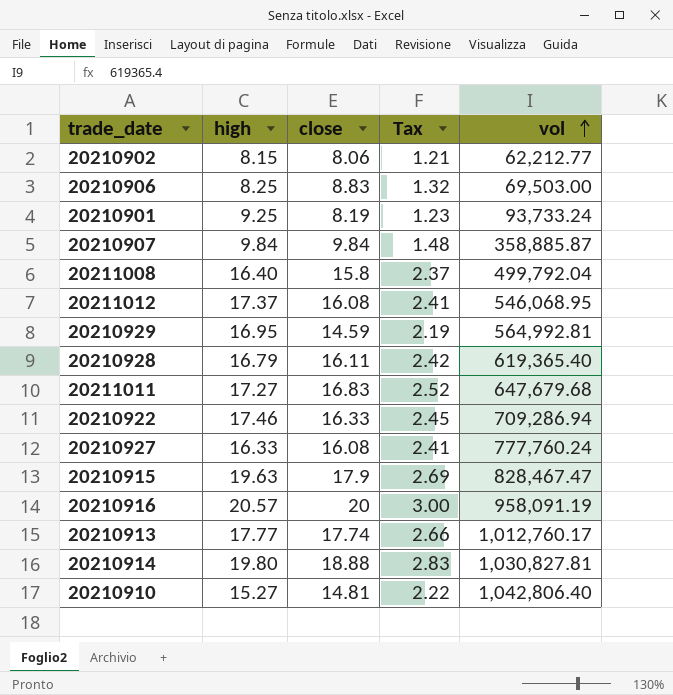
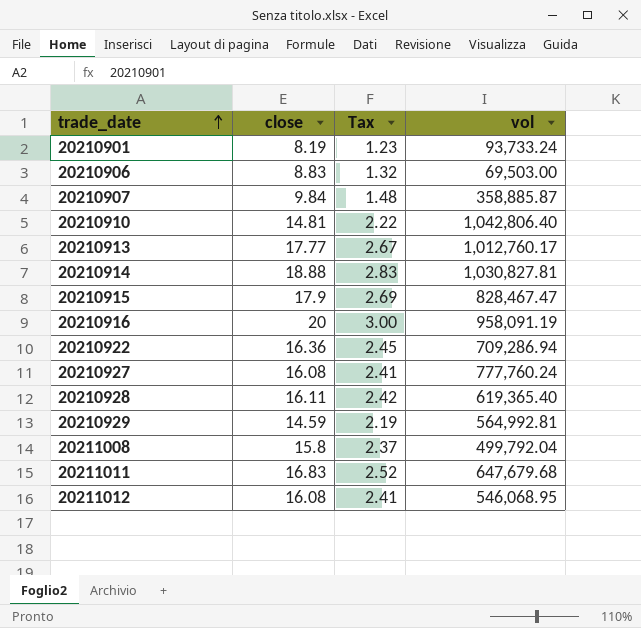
row order: vol ascending -> trade_date ascending
column high | position: 2 -> none
row 20210902: 8.15 | 8.06 | 1.21 | 62,212.77 -> none
20210913 | close: 17.74 -> 17.77
20210913 | Tax: 2.66 -> 2.67
20210922 | close: 16.33 -> 16.36

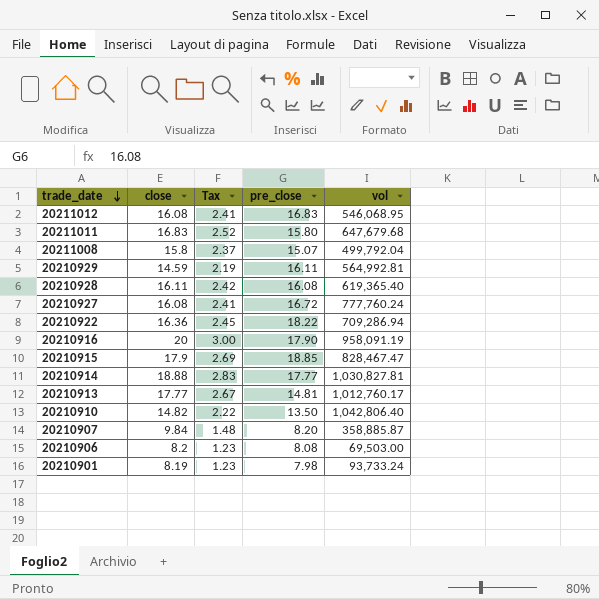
row order: trade_date ascending -> trade_date descending
column pre_close | position: none -> 4
20210910 | close: 14.81 -> 14.82
20210906 | close: 8.83 -> 8.2
20210906 | Tax: 1.32 -> 1.23

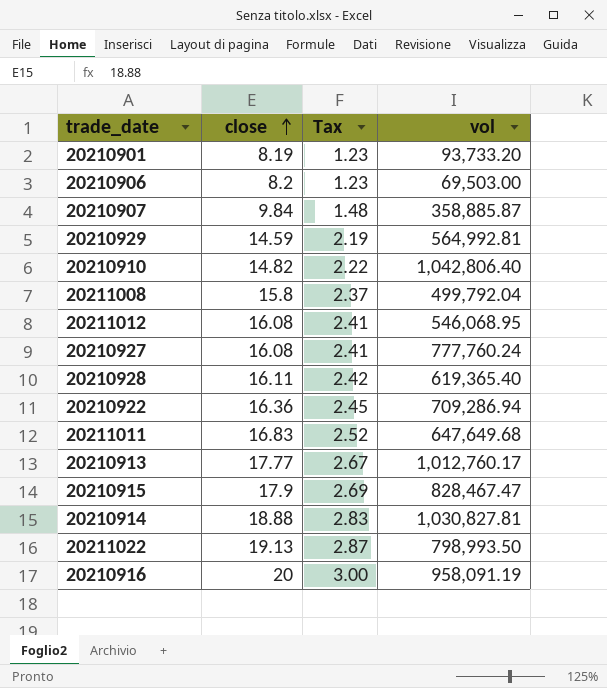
row order: trade_date descending -> close ascending
column pre_close | position: 4 -> none
20210901 | vol: 93,733.24 -> 93,733.20
20211011 | vol: 647,679.68 -> 647,649.68
row 20211022: none -> 19.13 | 2.87 | 798,993.50

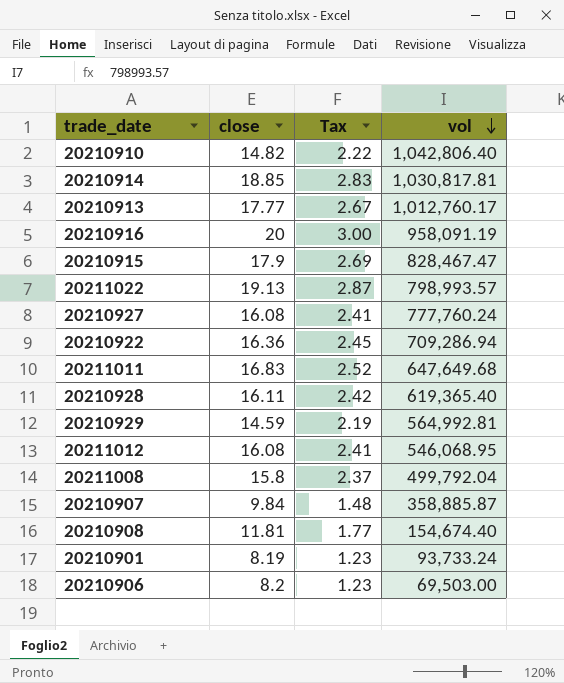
row order: close ascending -> vol descending
20210914 | close: 18.88 -> 18.85
20210914 | vol: 1,030,827.81 -> 1,030,817.81
20211022 | vol: 798,993.50 -> 798,993.57
row 20210908: none -> 11.81 | 1.77 | 154,674.40
20210901 | vol: 93,733.20 -> 93,733.24

